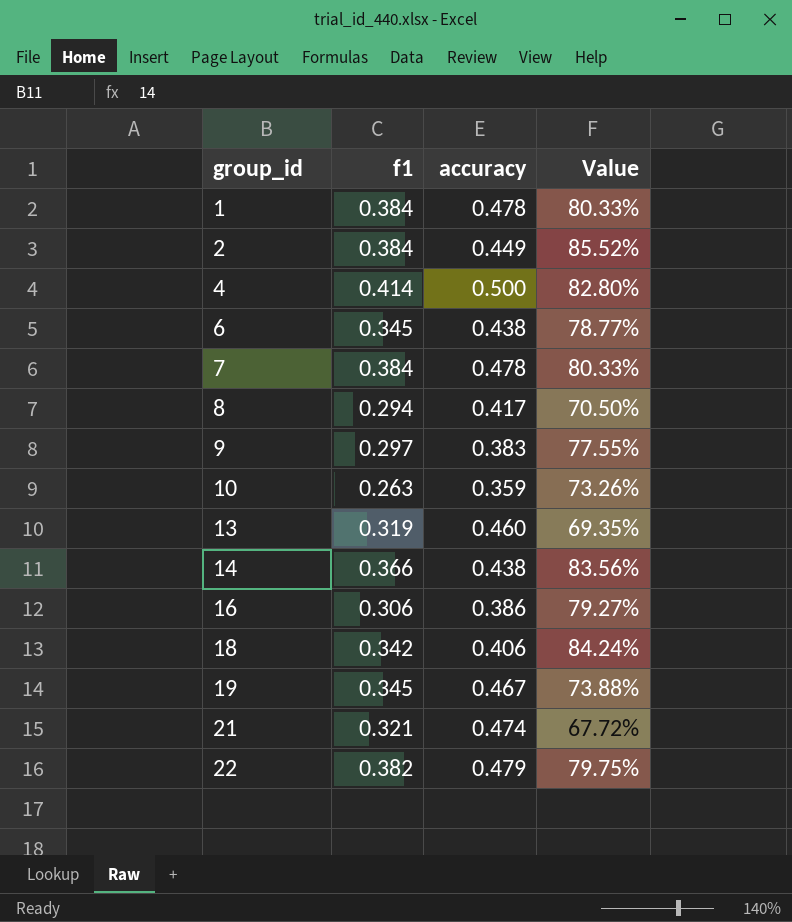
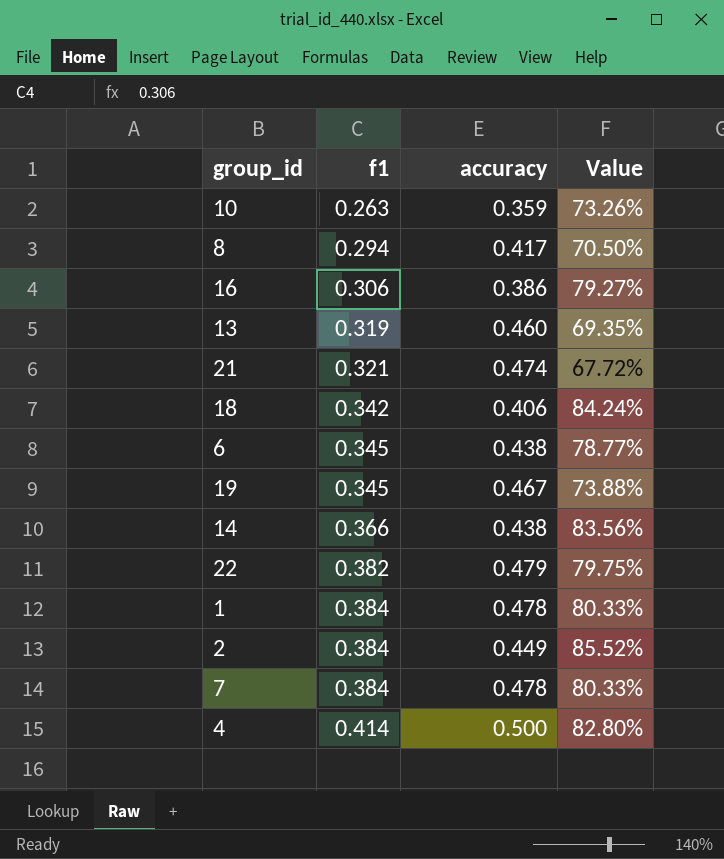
row order: group_id ascending -> f1 ascending
row 9: 0.297 | 0.383 | 77.55% -> none

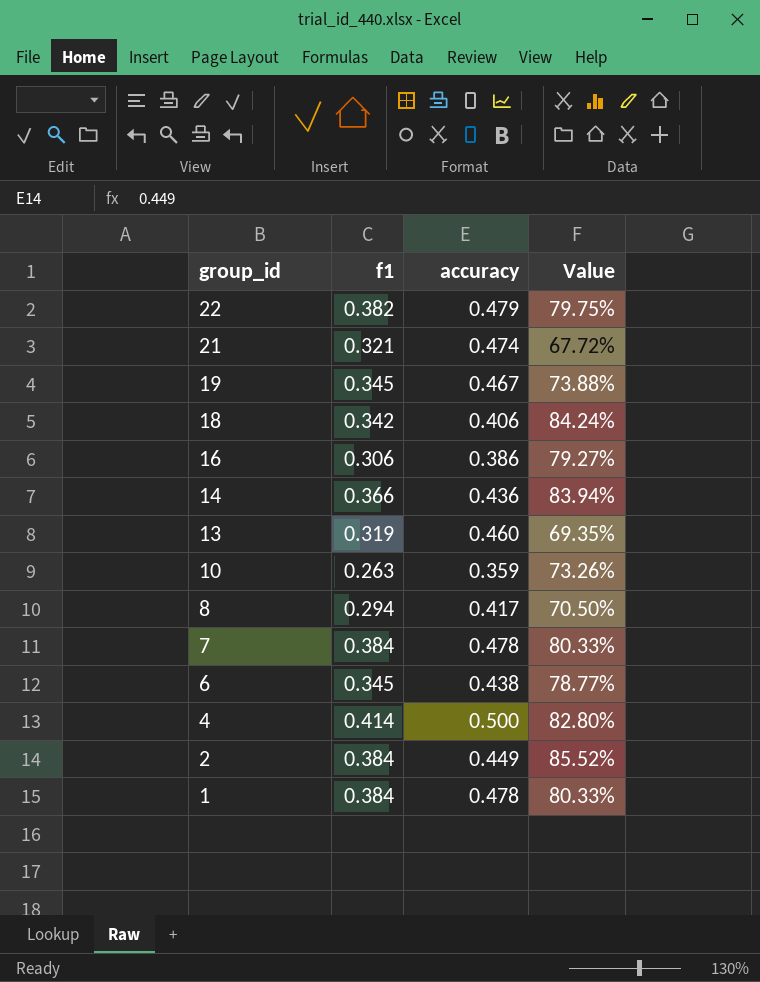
row order: f1 ascending -> group_id descending
14 | accuracy: 0.438 -> 0.436
14 | Value: 83.56% -> 83.94%

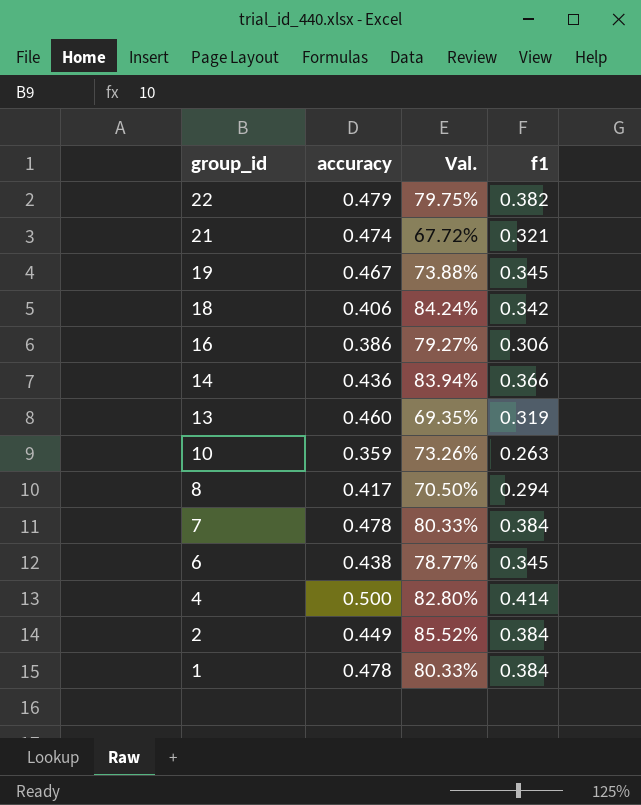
column name: Value -> Val.
column f1 | position: 2 -> 4

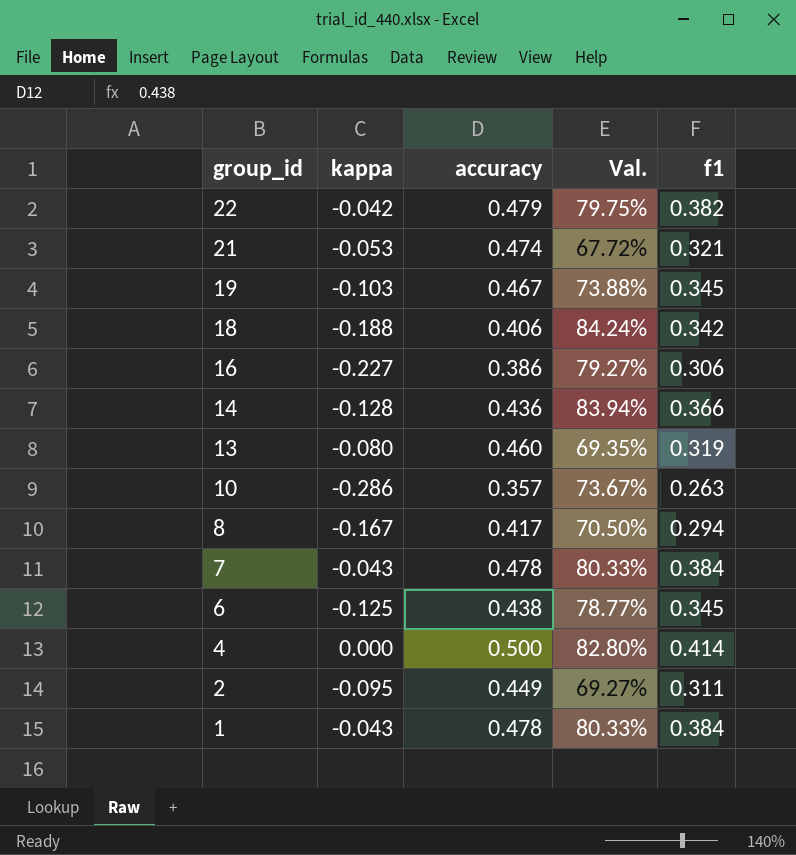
column kappa | position: none -> 2
10 | accuracy: 0.359 -> 0.357
10 | Val.: 73.26% -> 73.67%
2 | Val.: 85.52% -> 69.27%
2 | f1: 0.384 -> 0.311

